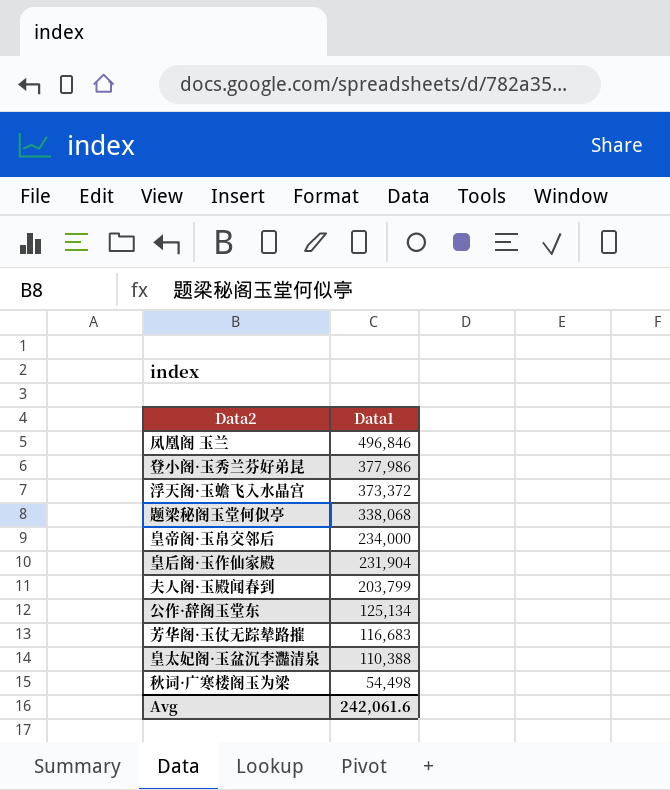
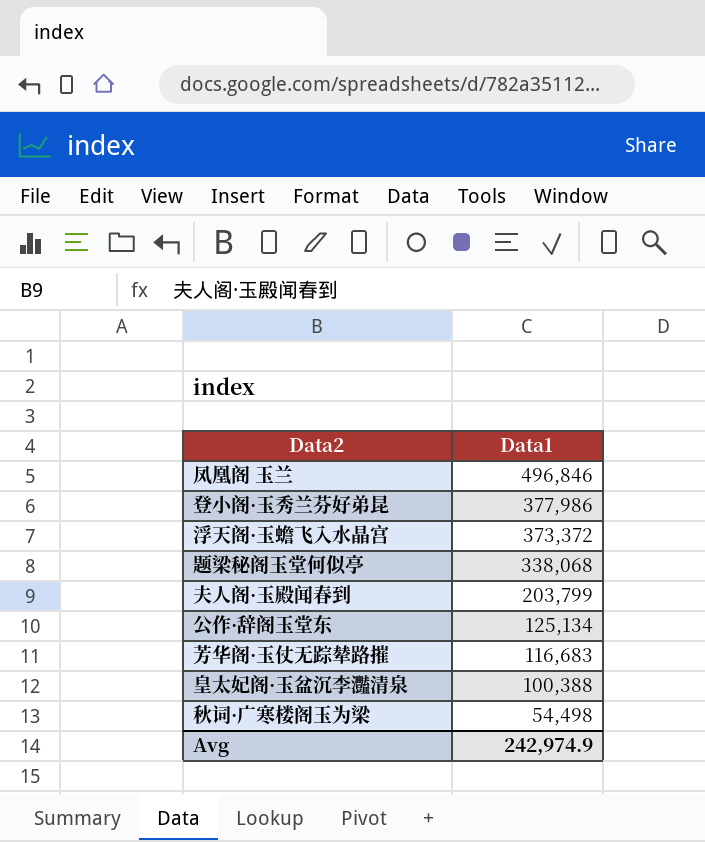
row 皇帝阁·玉帛交邻后: 234,000 -> none
row 皇后阁·玉作仙家殿: 231,904 -> none
皇太妃阁·玉盆沉李灩清泉 | Data1: 110,388 -> 100,388
Avg | Data1: 242,061.6 -> 242,974.9

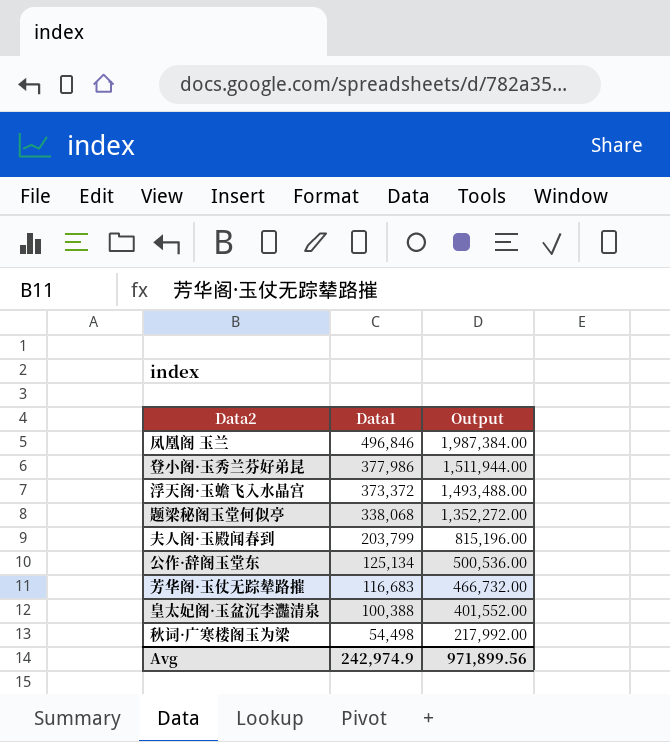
column Output | formula: none -> [Data1] * 4

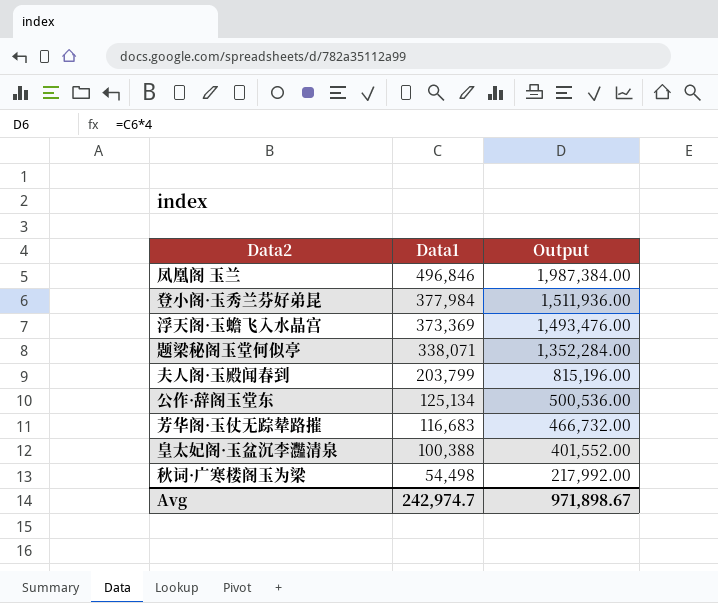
登小阁·玉秀兰芬好弟昆 | Data1: 377,986 -> 377,984
登小阁·玉秀兰芬好弟昆 | Output: 1,511,944.00 -> 1,511,936.00
浮天阁·玉蟾飞入水晶宫 | Data1: 373,372 -> 373,369
浮天阁·玉蟾飞入水晶宫 | Output: 1,493,488.00 -> 1,493,476.00
题梁秘阁玉堂何似亭 | Data1: 338,068 -> 338,071
题梁秘阁玉堂何似亭 | Output: 1,352,272.00 -> 1,352,284.00
Avg | Data1: 242,974.9 -> 242,974.7
Avg | Output: 971,899.56 -> 971,898.67

